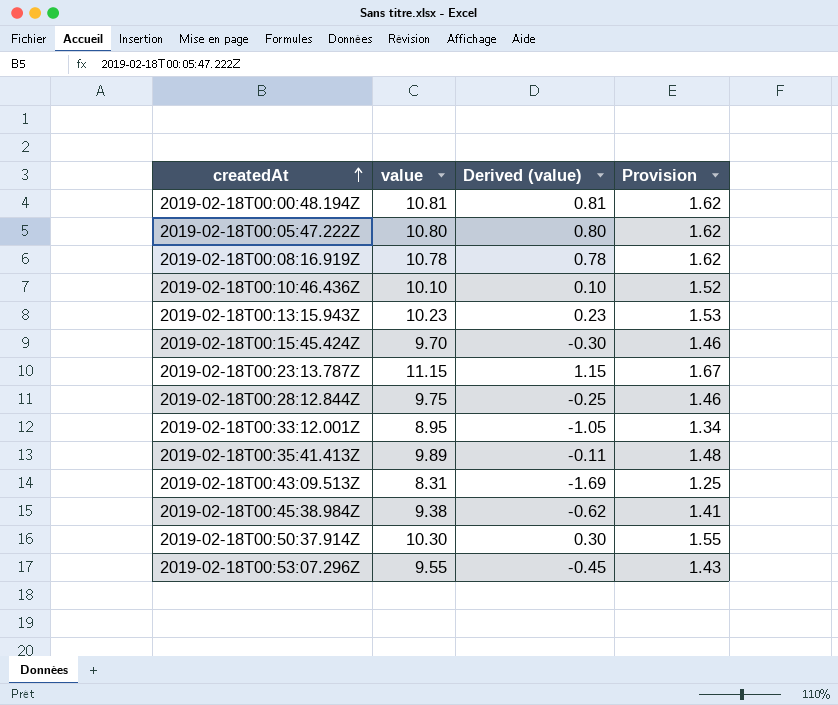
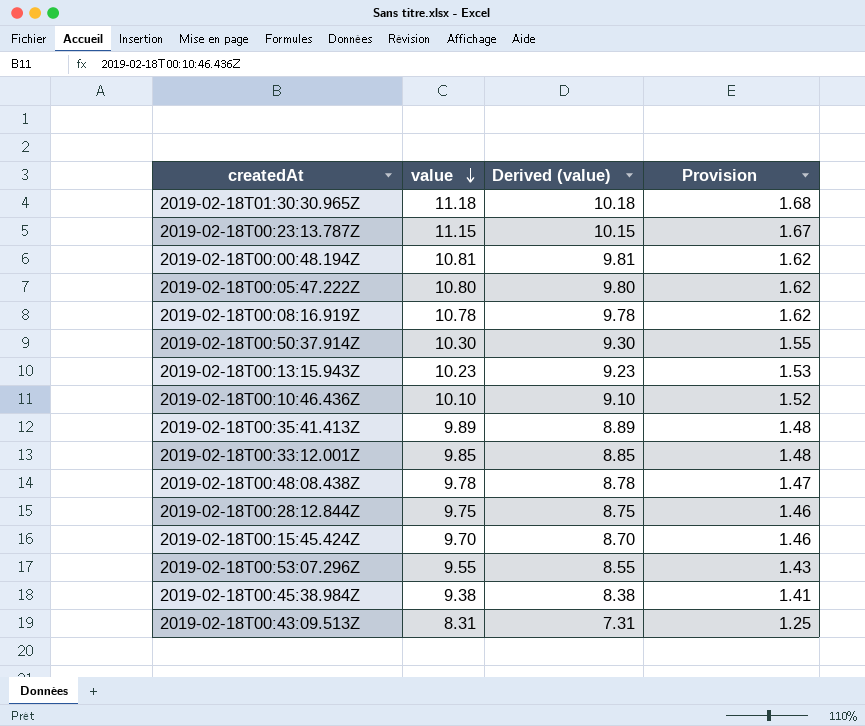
row order: createdAt ascending -> value descending
column Derived (value) | formula: [value] - 10 -> [value] - 1
row 2019-02-18T01:30:30.965Z: none -> 11.18 | 10.18 | 1.68
2019-02-18T00:33:12.001Z | value: 8.95 -> 9.85
2019-02-18T00:33:12.001Z | Provision: 1.34 -> 1.48
row 2019-02-18T00:48:08.438Z: none -> 9.78 | 8.78 | 1.47

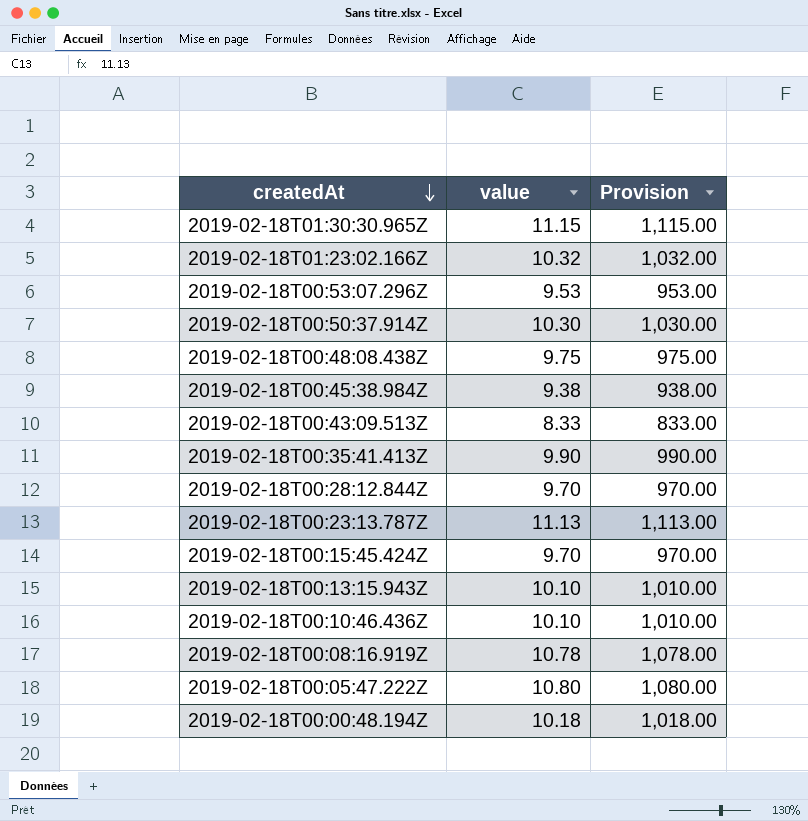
row order: value descending -> createdAt descending
column Derived (value) | formula: [value] - 1 -> none
column Provision | formula: [value] * 0.15 -> [value] * 100
row 2019-02-18T00:33:12.001Z: 9.85 | 8.85 | 1.48 -> none
2019-02-18T01:30:30.965Z | value: 11.18 -> 11.15
row 2019-02-18T01:23:02.166Z: none -> 10.32 | 1,032.00
2019-02-18T00:53:07.296Z | value: 9.55 -> 9.53
2019-02-18T00:48:08.438Z | value: 9.78 -> 9.75
2019-02-18T00:43:09.513Z | value: 8.31 -> 8.33
2019-02-18T00:35:41.413Z | value: 9.89 -> 9.90
2019-02-18T00:28:12.844Z | value: 9.75 -> 9.70
2019-02-18T00:23:13.787Z | value: 11.15 -> 11.13
2019-02-18T00:13:15.943Z | value: 10.23 -> 10.10
2019-02-18T00:00:48.194Z | value: 10.81 -> 10.18

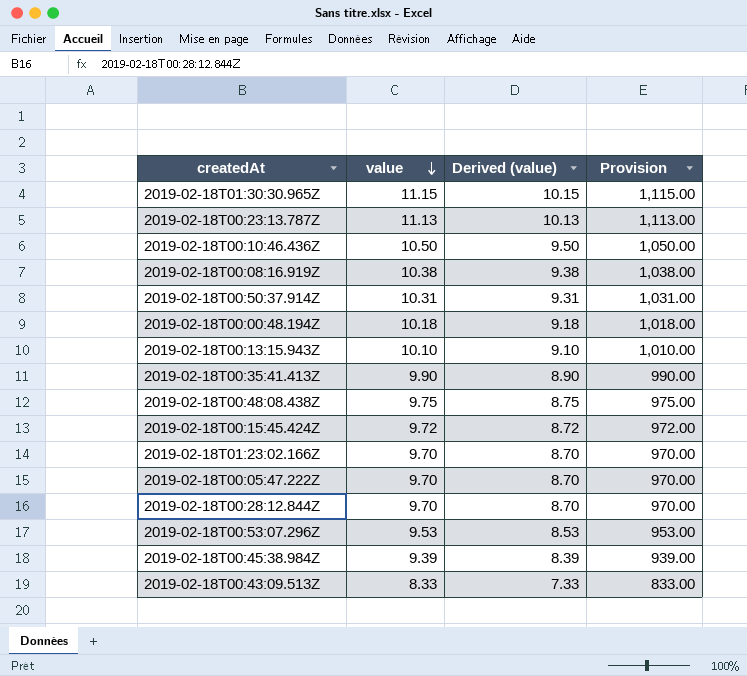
row order: createdAt descending -> value descending
column Derived (value) | formula: none -> [value] - 1
2019-02-18T00:10:46.436Z | value: 10.10 -> 10.50
2019-02-18T00:10:46.436Z | Provision: 1,010.00 -> 1,050.00
2019-02-18T00:08:16.919Z | value: 10.78 -> 10.38
2019-02-18T00:08:16.919Z | Provision: 1,078.00 -> 1,038.00
2019-02-18T00:50:37.914Z | value: 10.30 -> 10.31
2019-02-18T00:50:37.914Z | Provision: 1,030.00 -> 1,031.00
2019-02-18T00:15:45.424Z | value: 9.70 -> 9.72
2019-02-18T00:15:45.424Z | Provision: 970.00 -> 972.00
2019-02-18T01:23:02.166Z | value: 10.32 -> 9.70
2019-02-18T01:23:02.166Z | Provision: 1,032.00 -> 970.00
2019-02-18T00:05:47.222Z | value: 10.80 -> 9.70
2019-02-18T00:05:47.222Z | Provision: 1,080.00 -> 970.00
2019-02-18T00:45:38.984Z | value: 9.38 -> 9.39
2019-02-18T00:45:38.984Z | Provision: 938.00 -> 939.00

